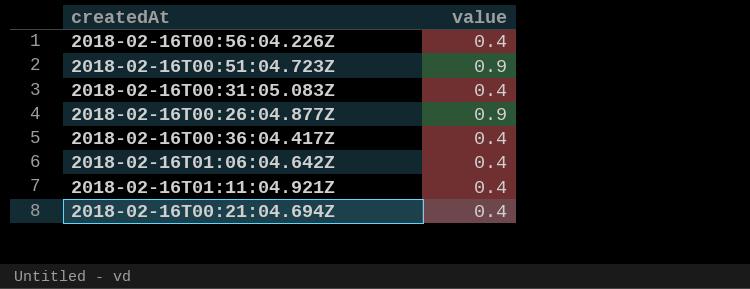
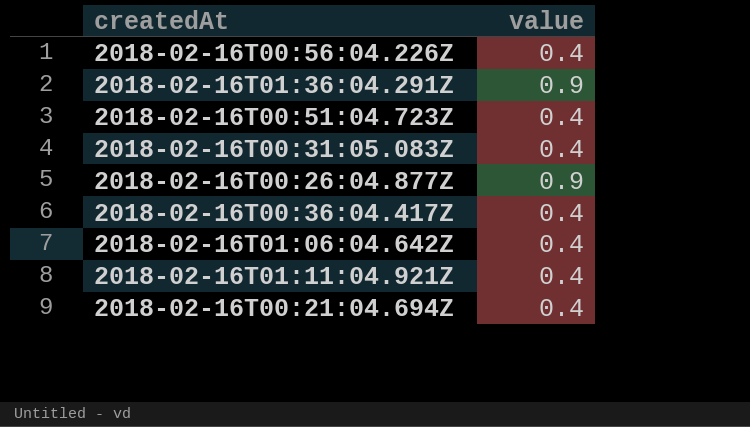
row 2018-02-16T01:36:04.291Z: none -> 0.9
2018-02-16T00:51:04.723Z | value: 0.9 -> 0.4

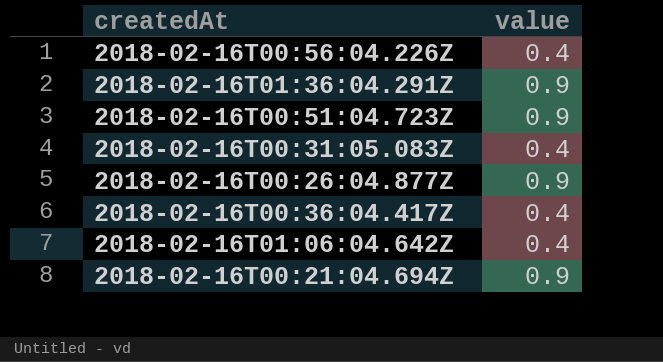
row 2018-02-16T01:11:04.921Z: 0.4 -> none
2018-02-16T00:51:04.723Z | value: 0.4 -> 0.9
2018-02-16T00:21:04.694Z | value: 0.4 -> 0.9

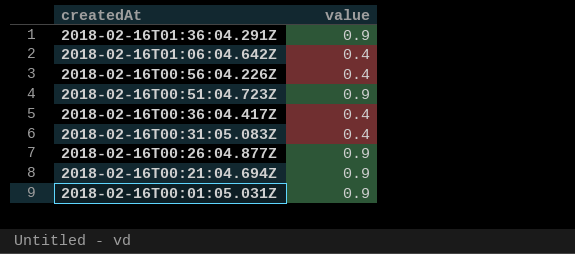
row order: none -> createdAt descending
row 2018-02-16T00:01:05.031Z: none -> 0.9

